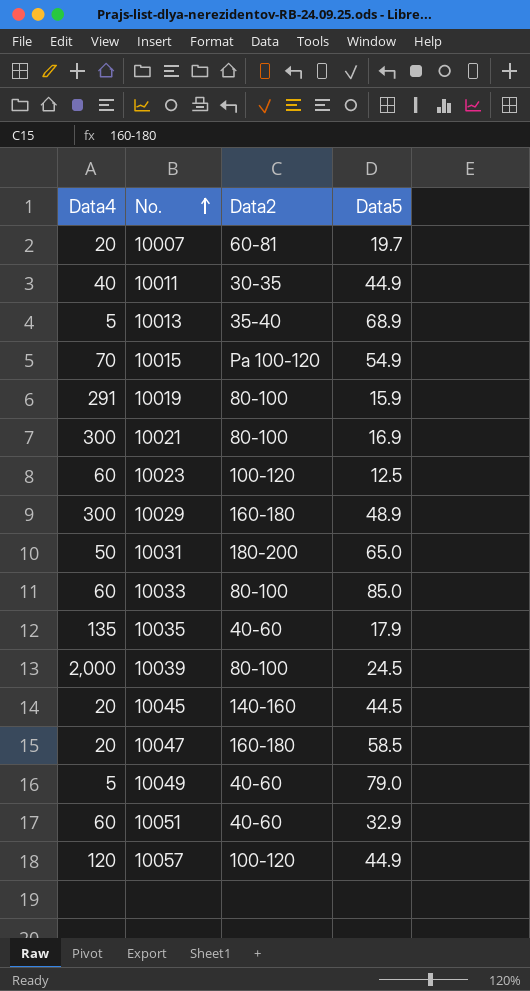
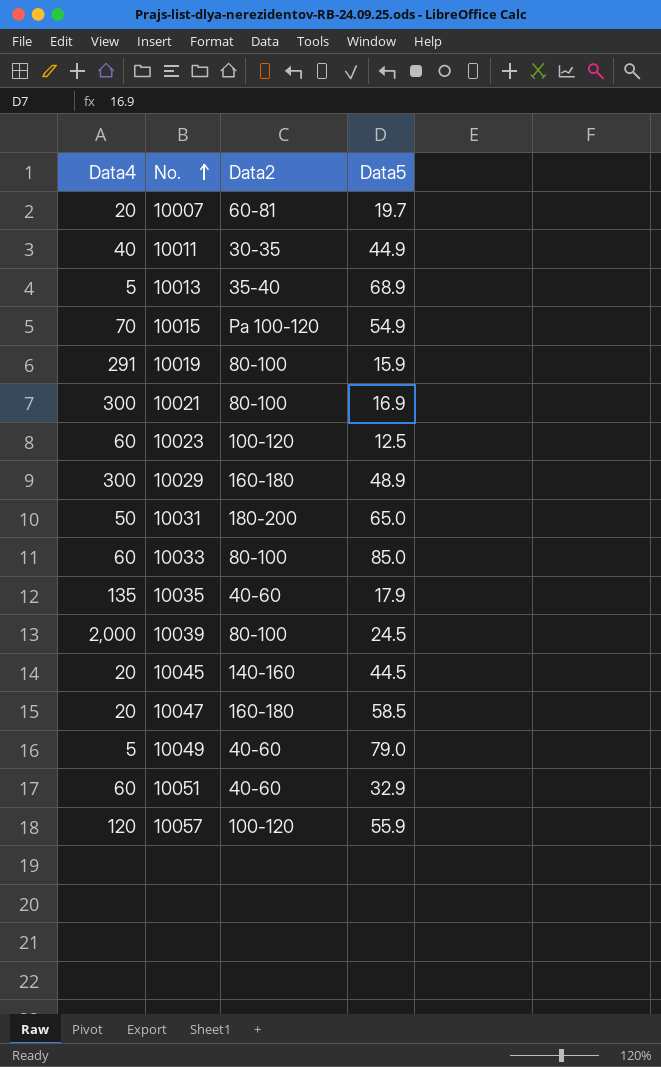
10057 | Data5: 44.9 -> 55.9

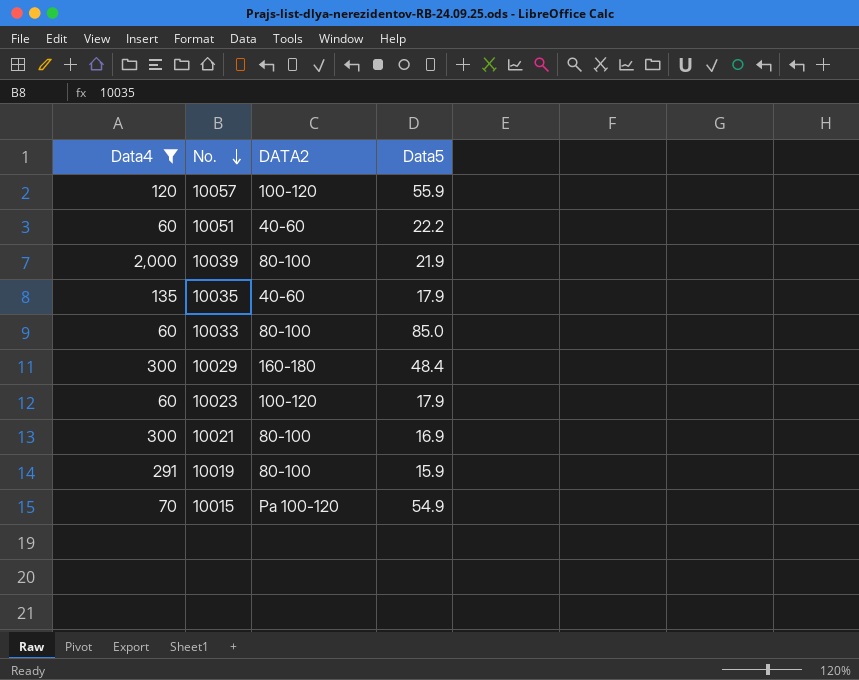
filter: none -> Data4 >= 60
row order: No. ascending -> No. descending
column name: Data2 -> DATA2
10051 | Data5: 32.9 -> 22.2
10039 | Data5: 24.5 -> 21.9
10029 | Data5: 48.9 -> 48.4
10023 | Data5: 12.5 -> 17.9

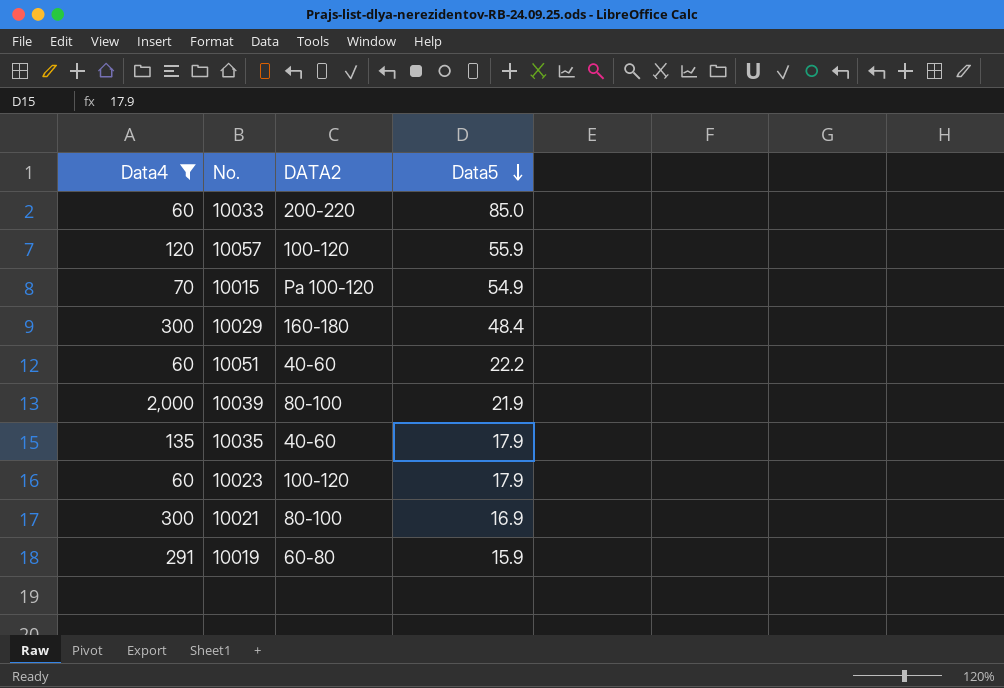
row order: No. descending -> Data5 descending
10033 | DATA2: 80-100 -> 200-220
10019 | DATA2: 80-100 -> 60-80

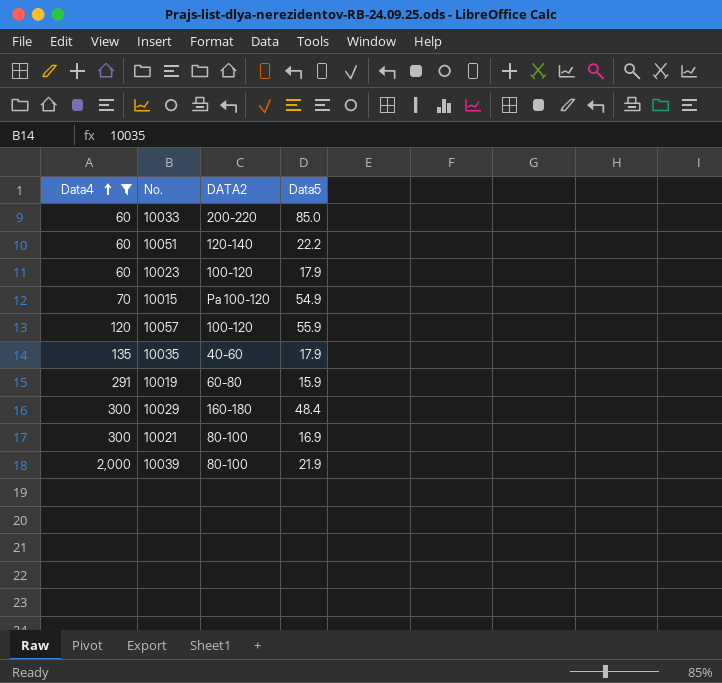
row order: Data5 descending -> Data4 ascending
10051 | DATA2: 40-60 -> 120-140

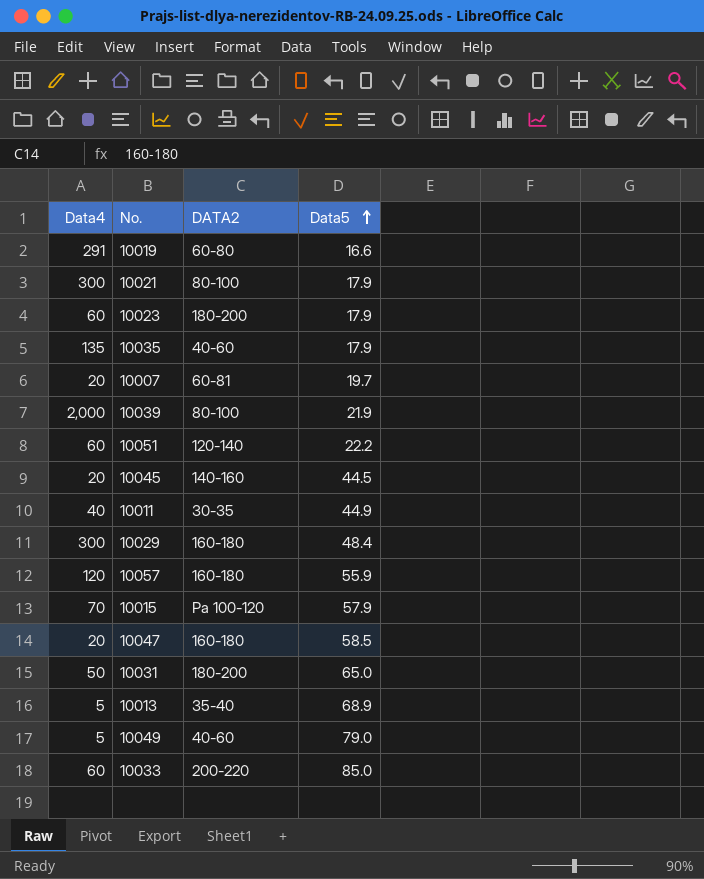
filter: Data4 >= 60 -> none
row order: Data4 ascending -> Data5 ascending
10019 | Data5: 15.9 -> 16.6
10021 | Data5: 16.9 -> 17.9
10023 | DATA2: 100-120 -> 180-200
10057 | DATA2: 100-120 -> 160-180
10015 | Data5: 54.9 -> 57.9

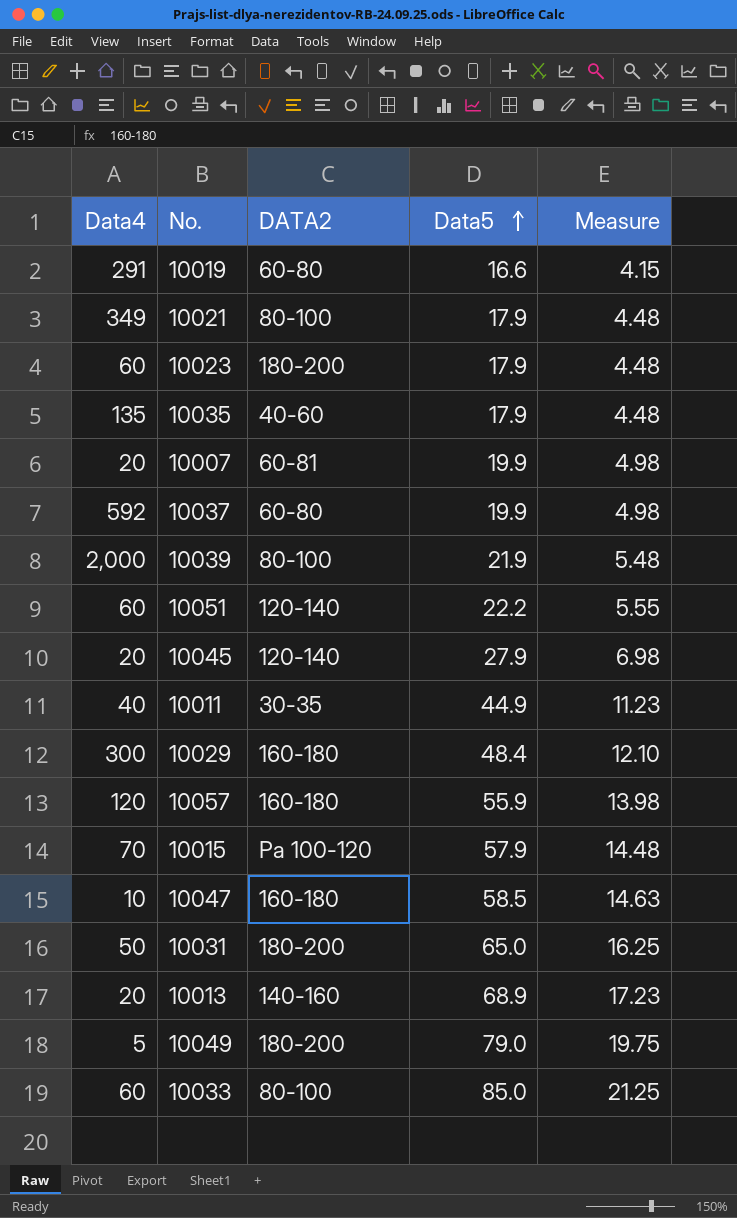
column Measure | formula: none -> [Data5] * 0.25
10021 | Data4: 300 -> 349
10007 | Data5: 19.7 -> 19.9
row 10037: none -> 592 | 60-80 | 19.9 | 4.98
10045 | DATA2: 140-160 -> 120-140
10045 | Data5: 44.5 -> 27.9
10047 | Data4: 20 -> 10
10013 | Data4: 5 -> 20
10013 | DATA2: 35-40 -> 140-160
10049 | DATA2: 40-60 -> 180-200
10033 | DATA2: 200-220 -> 80-100

